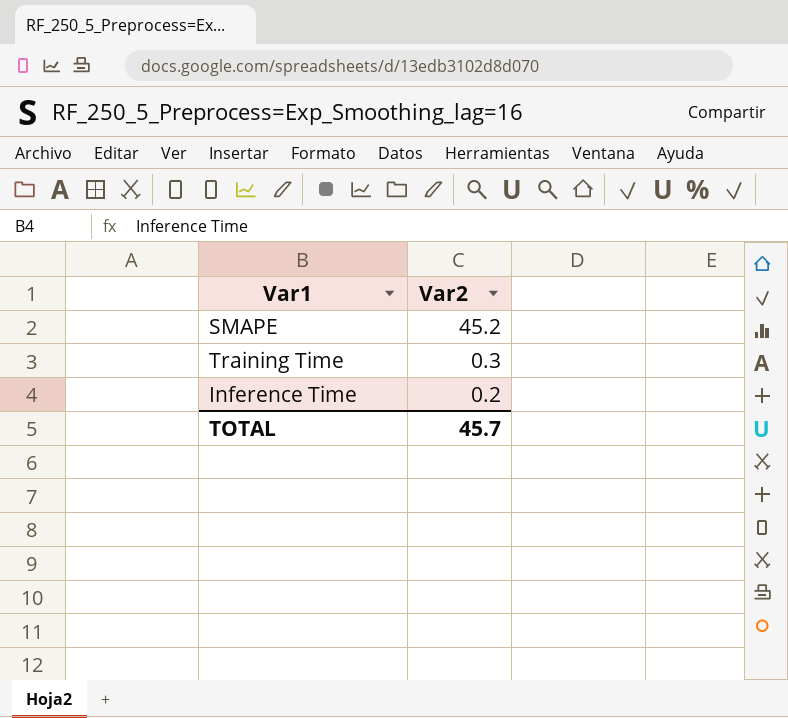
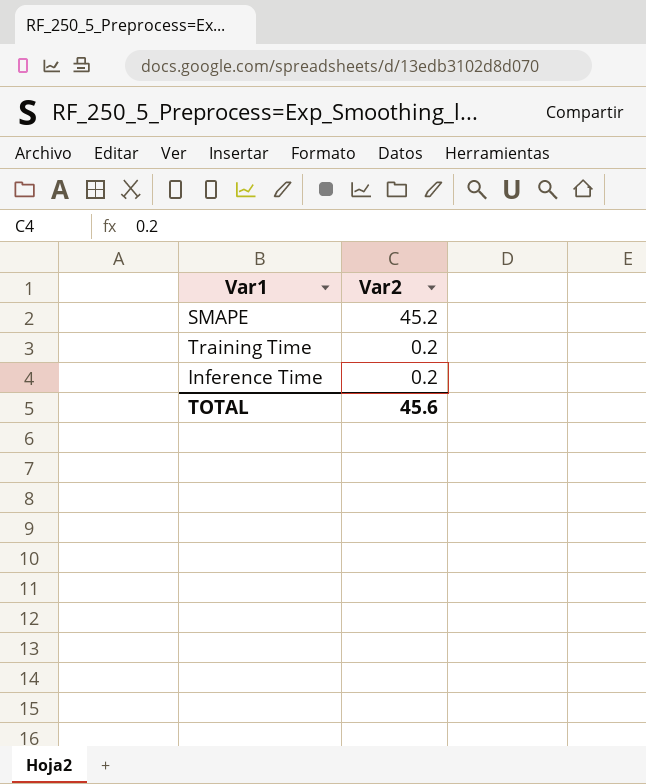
Training Time | Var2: 0.3 -> 0.2
TOTAL | Var2: 45.7 -> 45.6

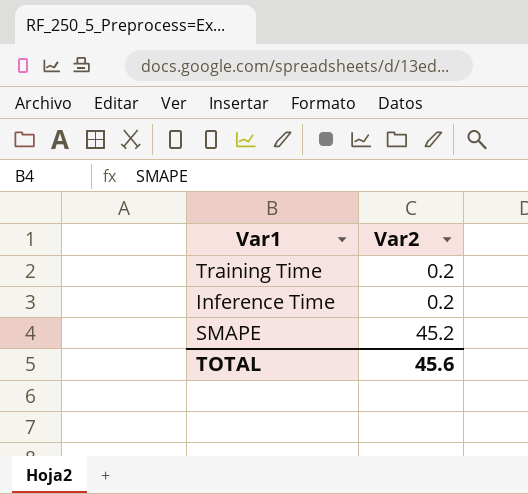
row order: Var2 descending -> Var2 ascending

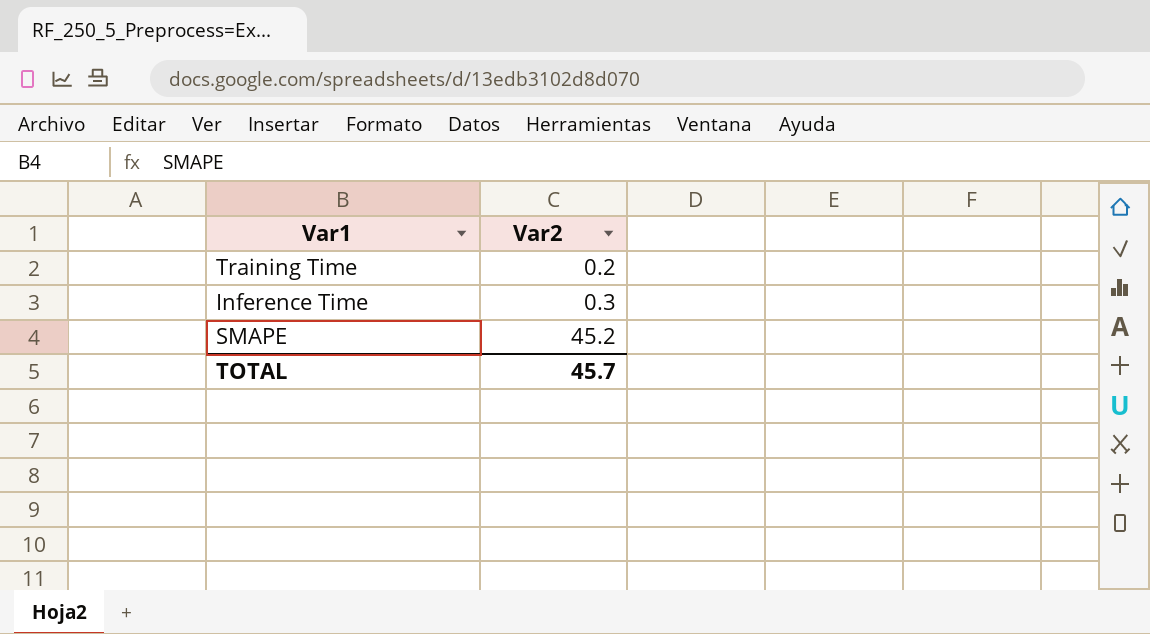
Inference Time | Var2: 0.2 -> 0.3
TOTAL | Var2: 45.6 -> 45.7

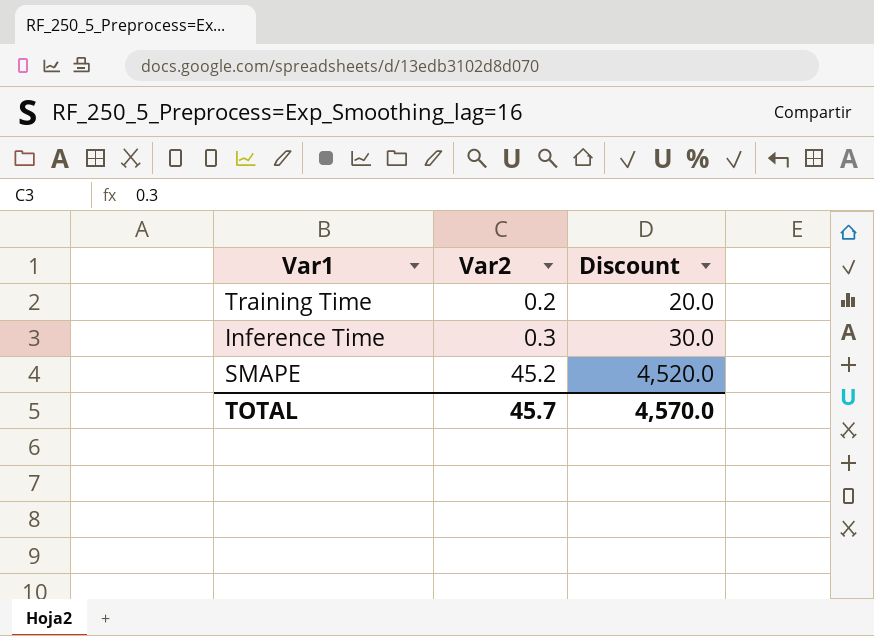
column Discount | formula: none -> [Var2] * 100

